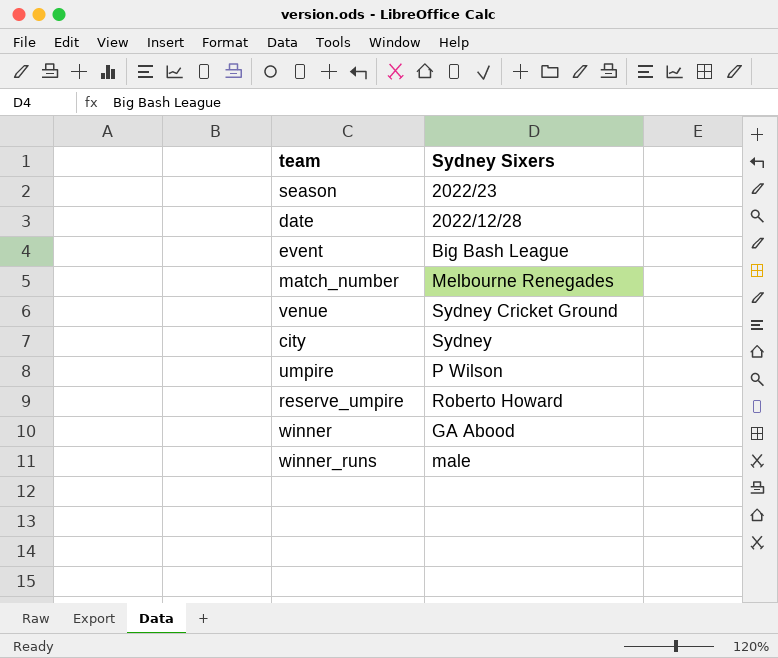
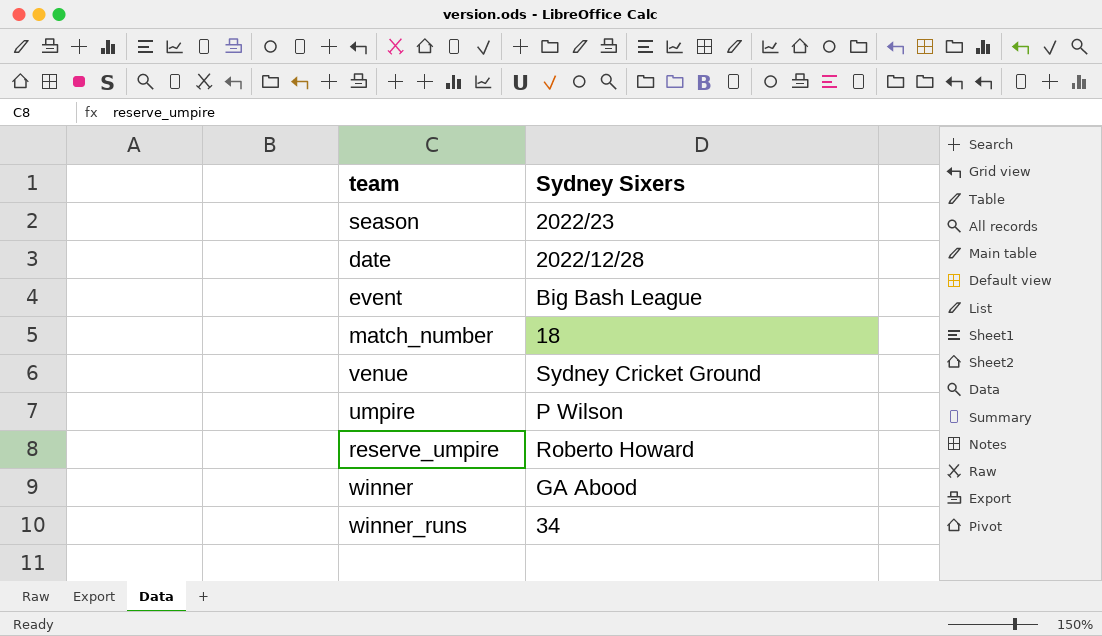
row city: Sydney -> none
match_number | Sydney Sixers: Melbourne Renegades -> 18
winner_runs | Sydney Sixers: male -> 34

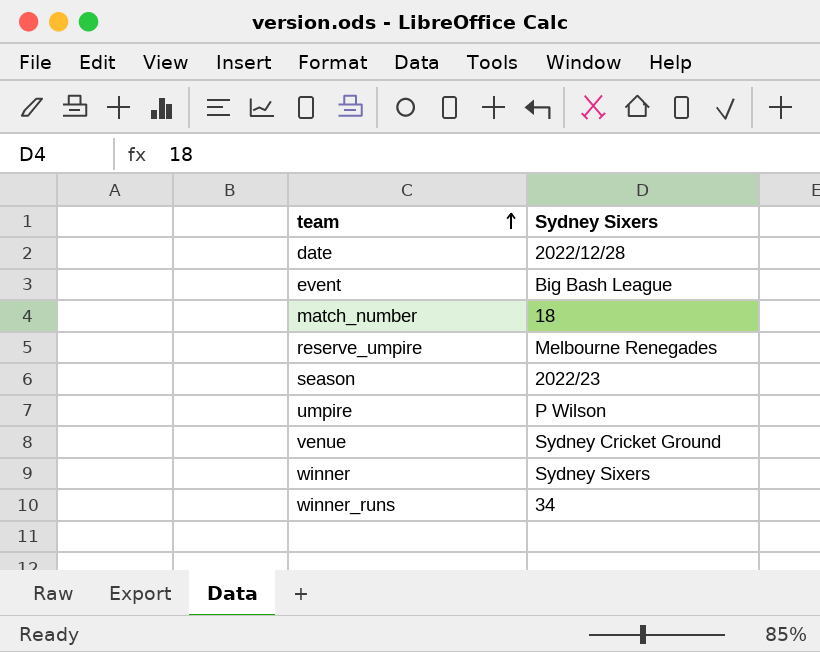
row order: none -> team ascending
reserve_umpire | Sydney Sixers: Roberto Howard -> Melbourne Renegades
winner | Sydney Sixers: GA Abood -> Sydney Sixers

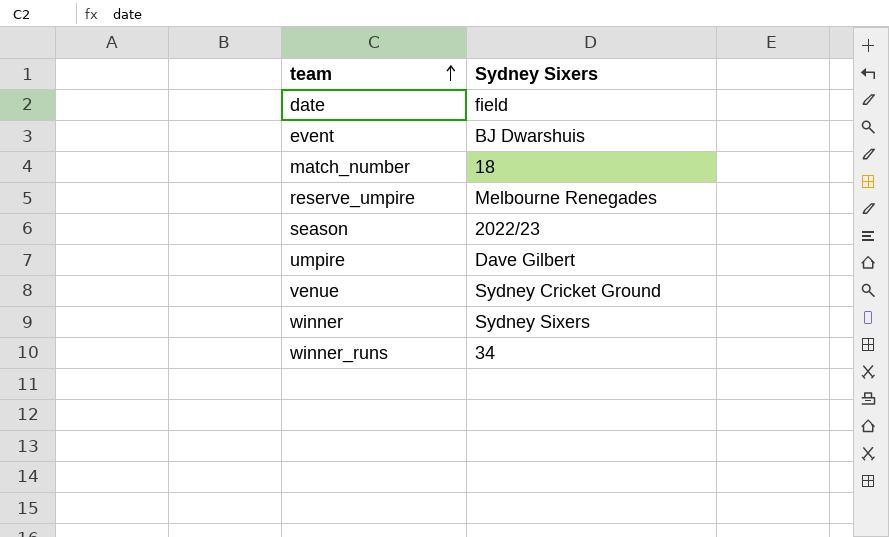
date | Sydney Sixers: 2022/12/28 -> field
event | Sydney Sixers: Big Bash League -> BJ Dwarshuis
umpire | Sydney Sixers: P Wilson -> Dave Gilbert

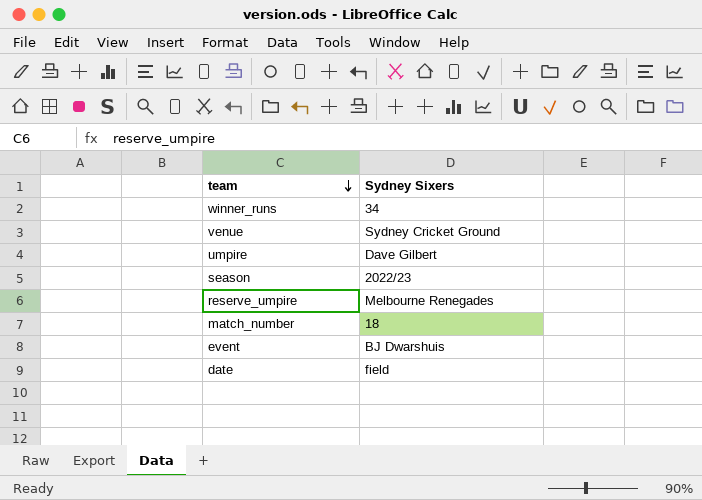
row order: team ascending -> team descending
row winner: Sydney Sixers -> none

